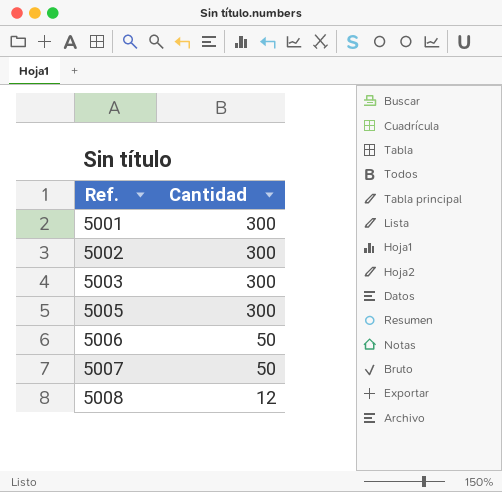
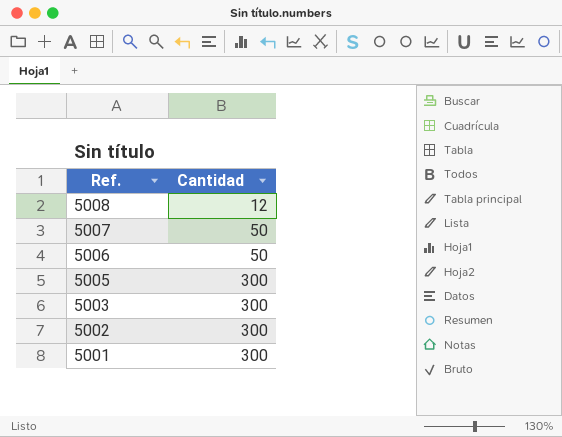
row order: Ref. ascending -> Ref. descending

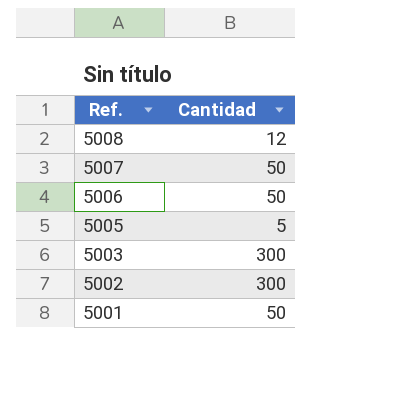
5005 | Cantidad: 300 -> 5
5001 | Cantidad: 300 -> 50

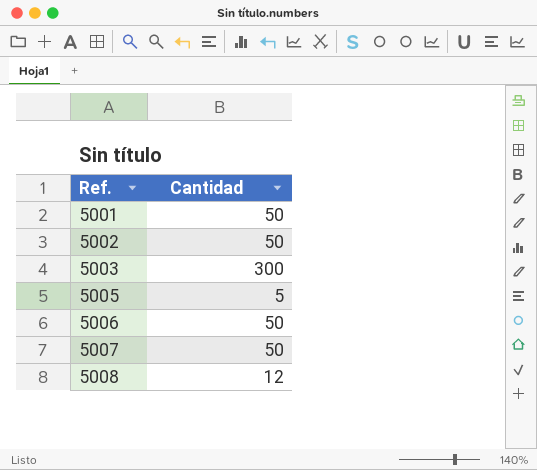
row order: Ref. descending -> Ref. ascending
5002 | Cantidad: 300 -> 50

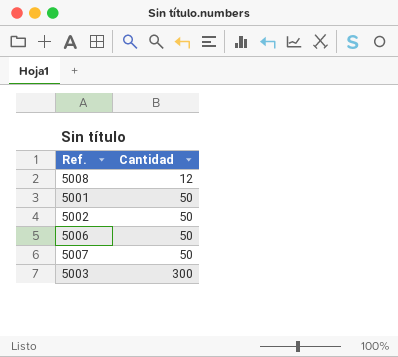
row order: Ref. ascending -> Cantidad ascending
row 5005: 5 -> none

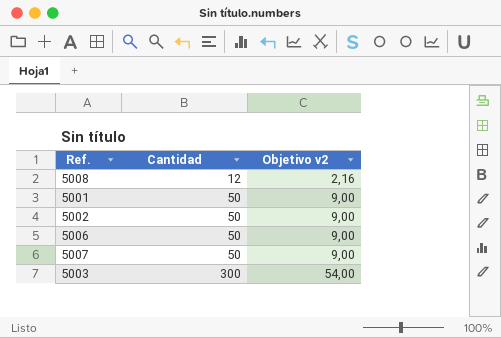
column Objetivo v2 | formula: none -> [Cantidad] * 0,18

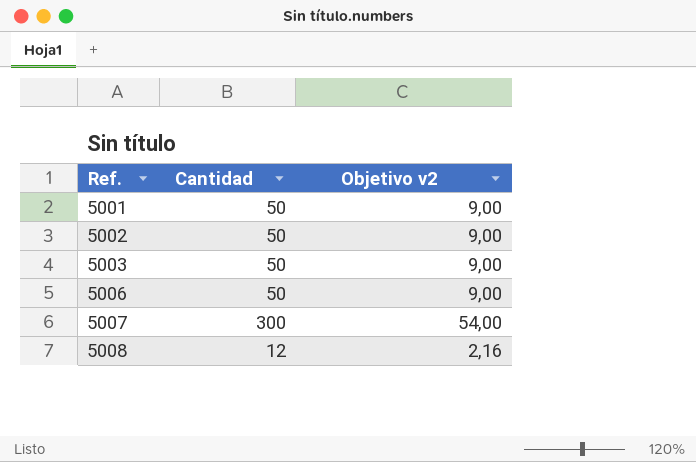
row order: Cantidad ascending -> Ref. ascending
5003 | Cantidad: 300 -> 50
5003 | Objetivo v2: 54,00 -> 9,00
5007 | Cantidad: 50 -> 300
5007 | Objetivo v2: 9,00 -> 54,00

